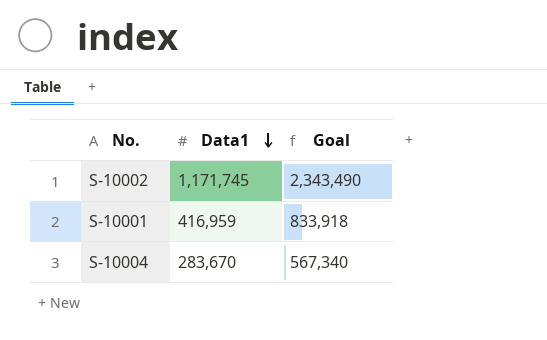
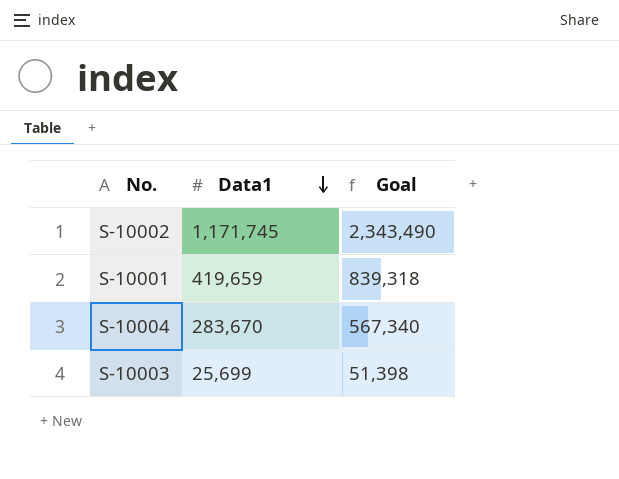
S-10001 | Data1: 416,959 -> 419,659
S-10001 | Goal: 833,918 -> 839,318
row S-10003: none -> 25,699 | 51,398

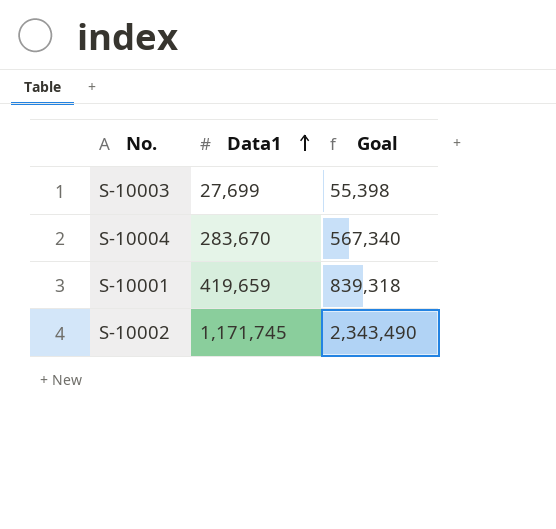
row order: Data1 descending -> Data1 ascending
S-10003 | Data1: 25,699 -> 27,699
S-10003 | Goal: 51,398 -> 55,398

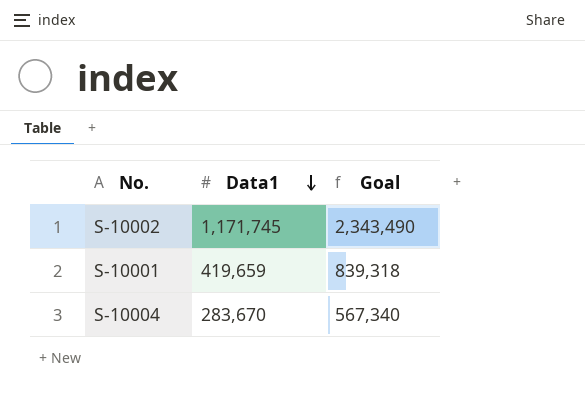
row order: Data1 ascending -> Data1 descending
row S-10003: 27,699 | 55,398 -> none

